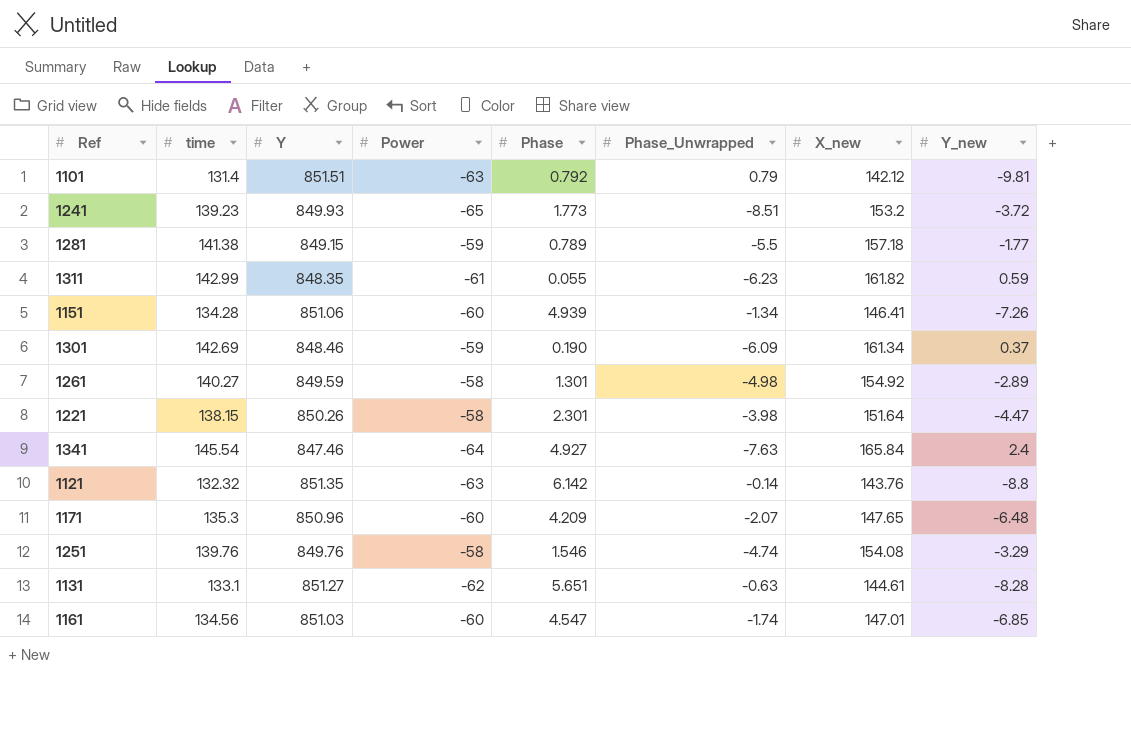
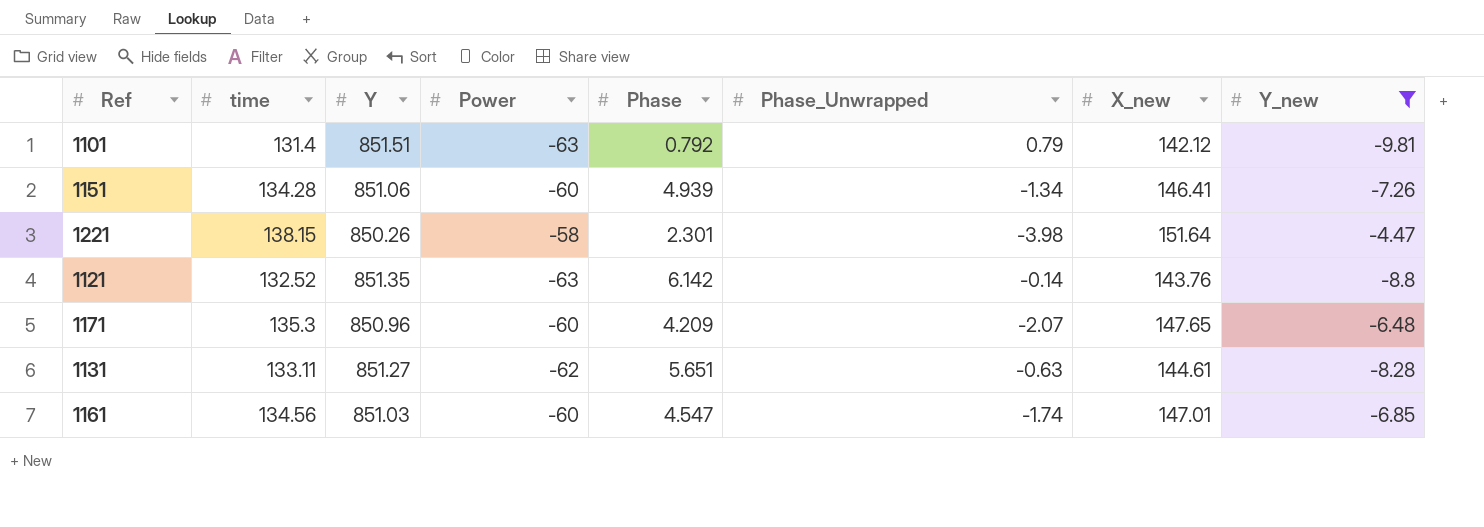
filter: none -> Y_new <= -4.47
1121 | time: 132.32 -> 132.52
1131 | time: 133.1 -> 133.11

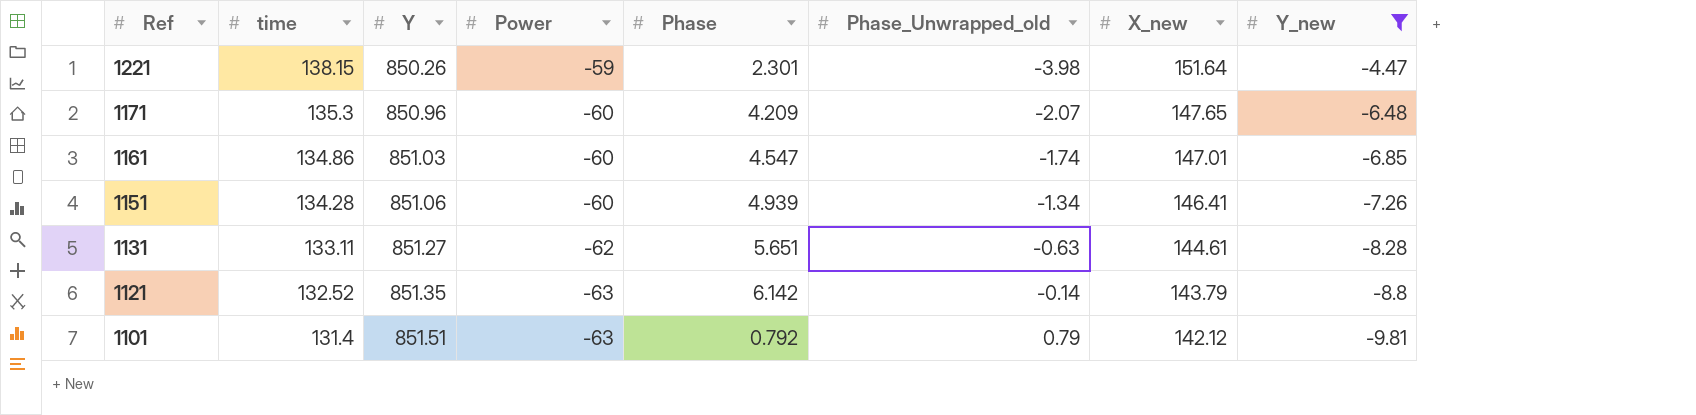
row order: none -> Ref descending
column name: Phase_Unwrapped -> Phase_Unwrapped_old
1221 | Power: -58 -> -59
1161 | time: 134.56 -> 134.86
1121 | X_new: 143.76 -> 143.79

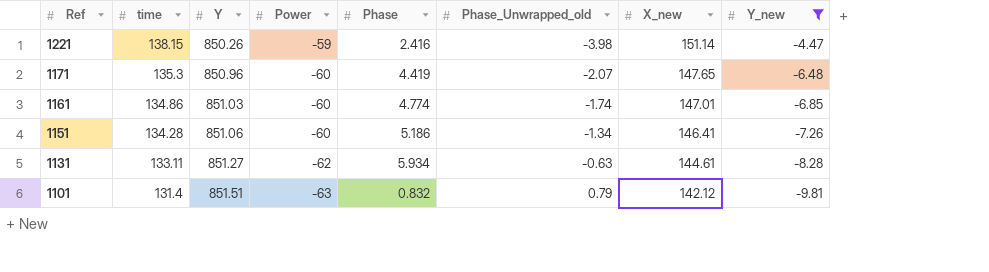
row 1121: 132.52 | 851.35 | -63 | 6.142 | -0.14 | 143.79 | -8.8 -> none
1221 | Phase: 2.301 -> 2.416
1221 | X_new: 151.64 -> 151.14
1171 | Phase: 4.209 -> 4.419
1161 | Phase: 4.547 -> 4.774
1151 | Phase: 4.939 -> 5.186
1131 | Phase: 5.651 -> 5.934
1101 | Phase: 0.792 -> 0.832

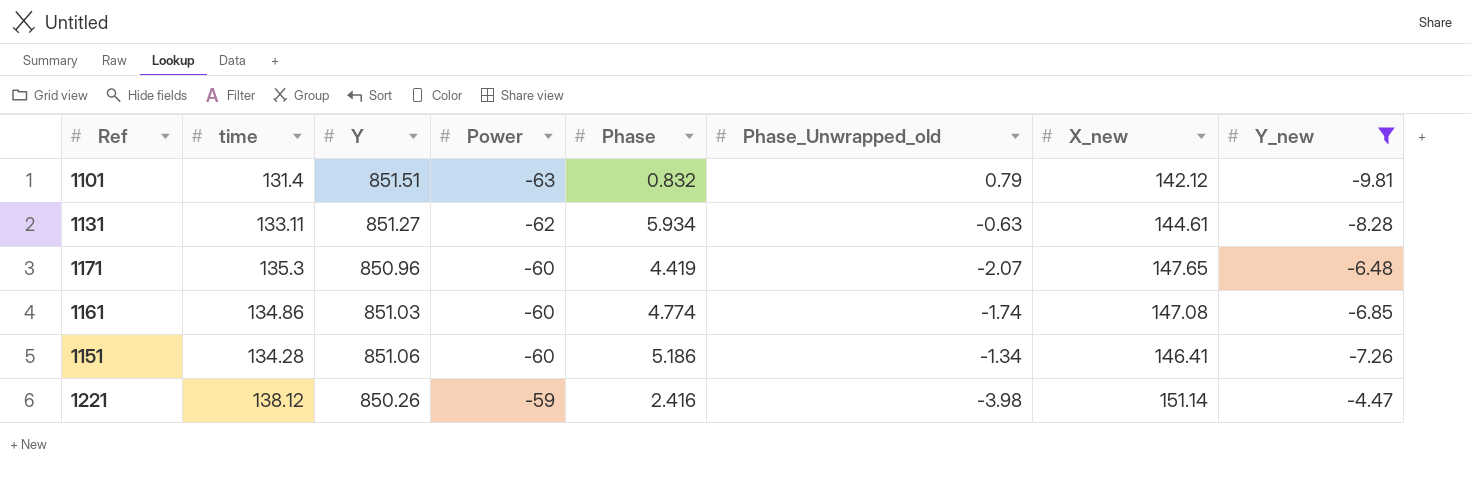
row order: Ref descending -> Power ascending
1161 | X_new: 147.01 -> 147.08
1221 | time: 138.15 -> 138.12

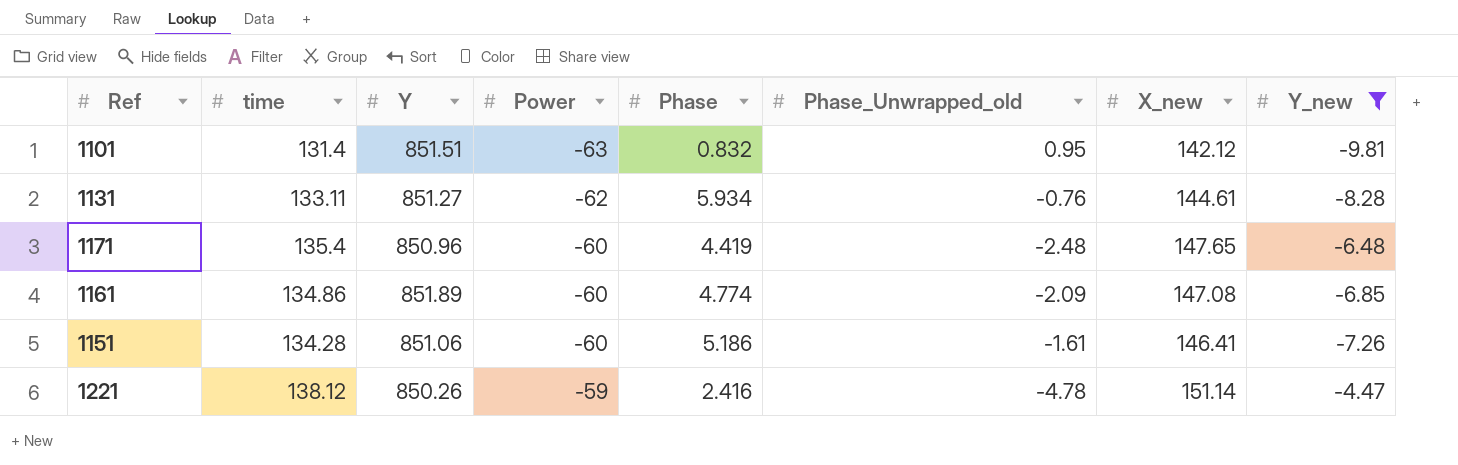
1101 | Phase_Unwrapped_old: 0.79 -> 0.95
1131 | Phase_Unwrapped_old: -0.63 -> -0.76
1171 | time: 135.3 -> 135.4
1171 | Phase_Unwrapped_old: -2.07 -> -2.48
1161 | Y: 851.03 -> 851.89
1161 | Phase_Unwrapped_old: -1.74 -> -2.09
1151 | Phase_Unwrapped_old: -1.34 -> -1.61
1221 | Phase_Unwrapped_old: -3.98 -> -4.78

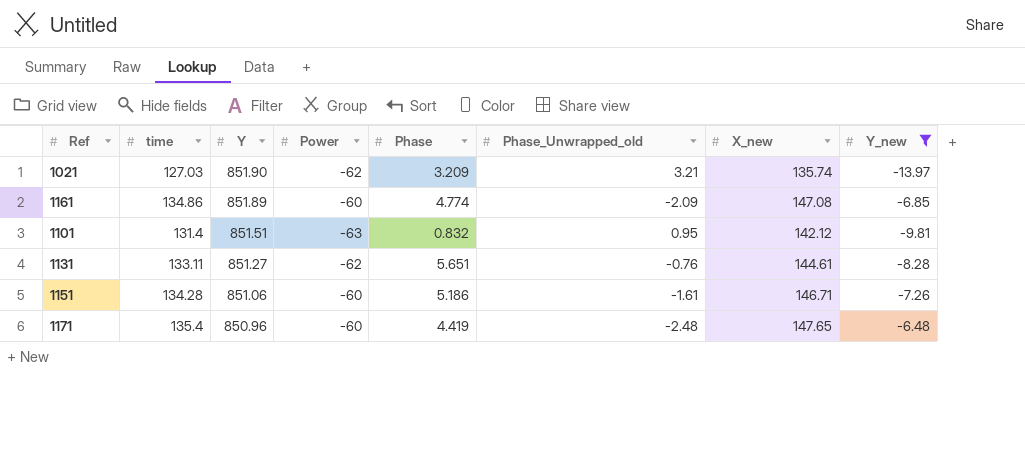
row order: Power ascending -> Y descending
row 1221: 138.12 | 850.26 | -59 | 2.416 | -4.78 | 151.14 | -4.47 -> none
row 1021: none -> 127.03 | 851.90 | -62 | 3.209 | 3.21 | 135.74 | -13.97
1131 | Phase: 5.934 -> 5.651
1151 | X_new: 146.41 -> 146.71

